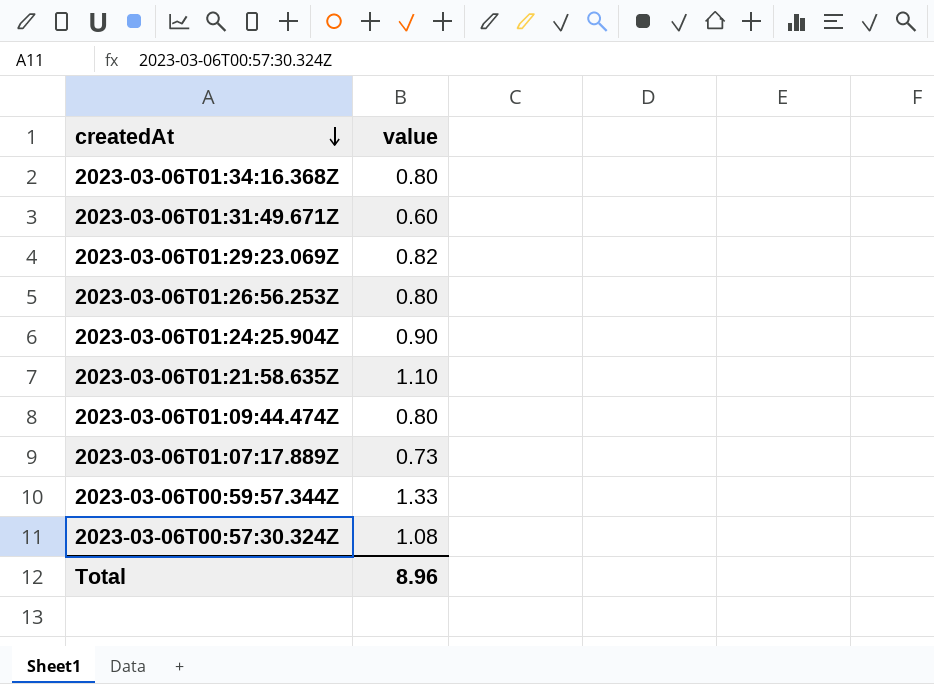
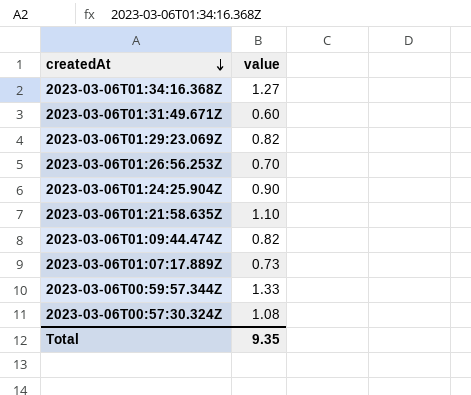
2023-03-06T01:34:16.368Z | value: 0.80 -> 1.27
2023-03-06T01:26:56.253Z | value: 0.80 -> 0.70
2023-03-06T01:09:44.474Z | value: 0.80 -> 0.82
Total | value: 8.96 -> 9.35

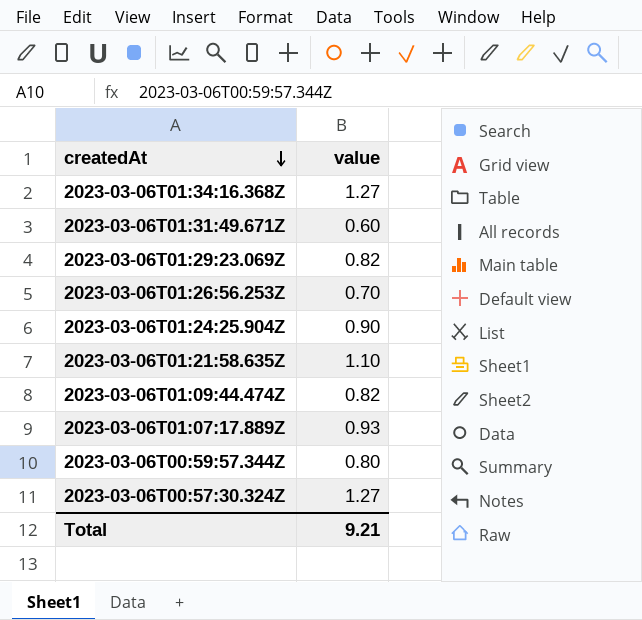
2023-03-06T01:07:17.889Z | value: 0.73 -> 0.93
2023-03-06T00:59:57.344Z | value: 1.33 -> 0.80
2023-03-06T00:57:30.324Z | value: 1.08 -> 1.27
Total | value: 9.35 -> 9.21

